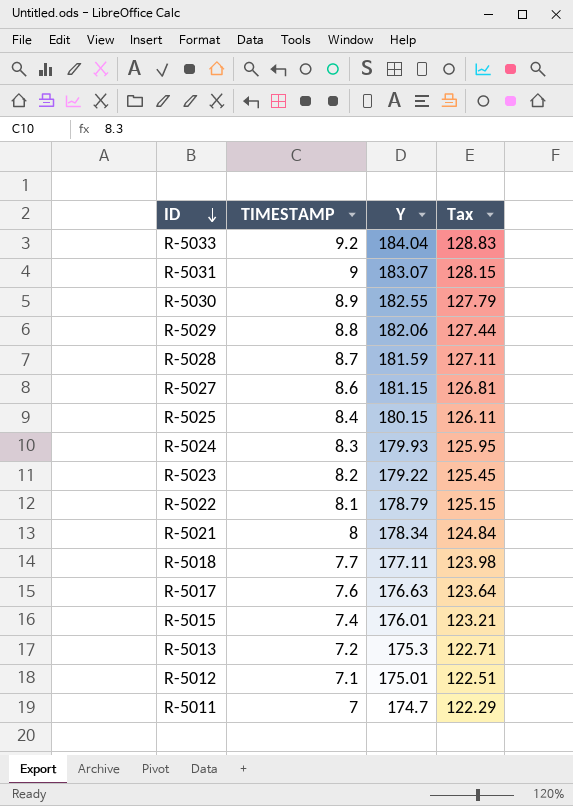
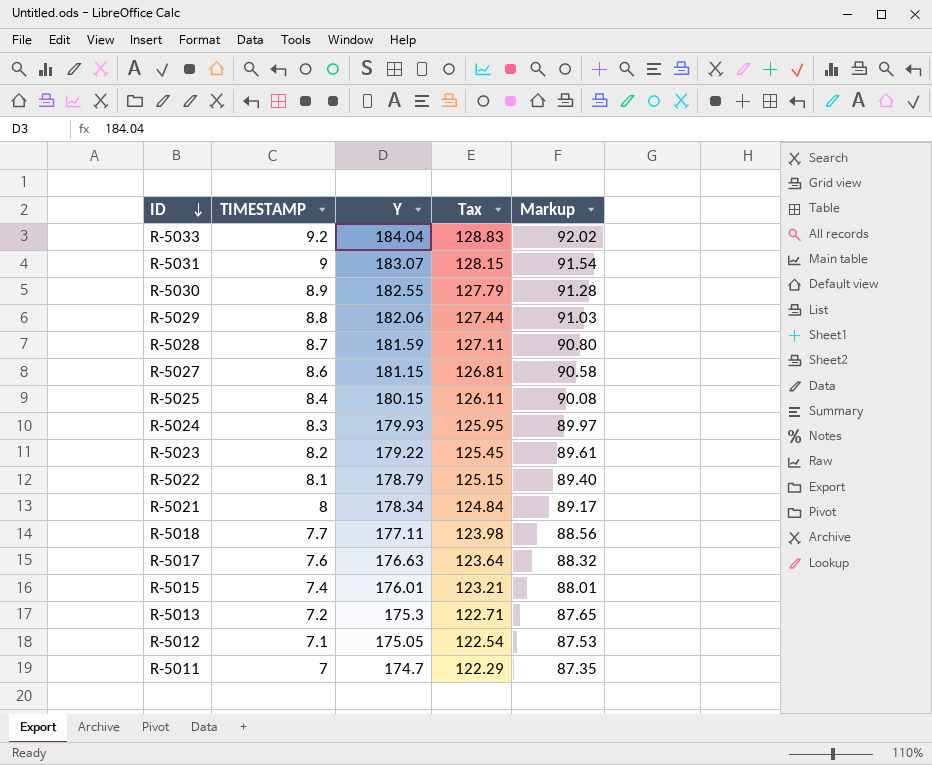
column Markup | formula: none -> [Y] * 0.5
R-5012 | Y: 175.01 -> 175.05
R-5012 | Tax: 122.51 -> 122.54

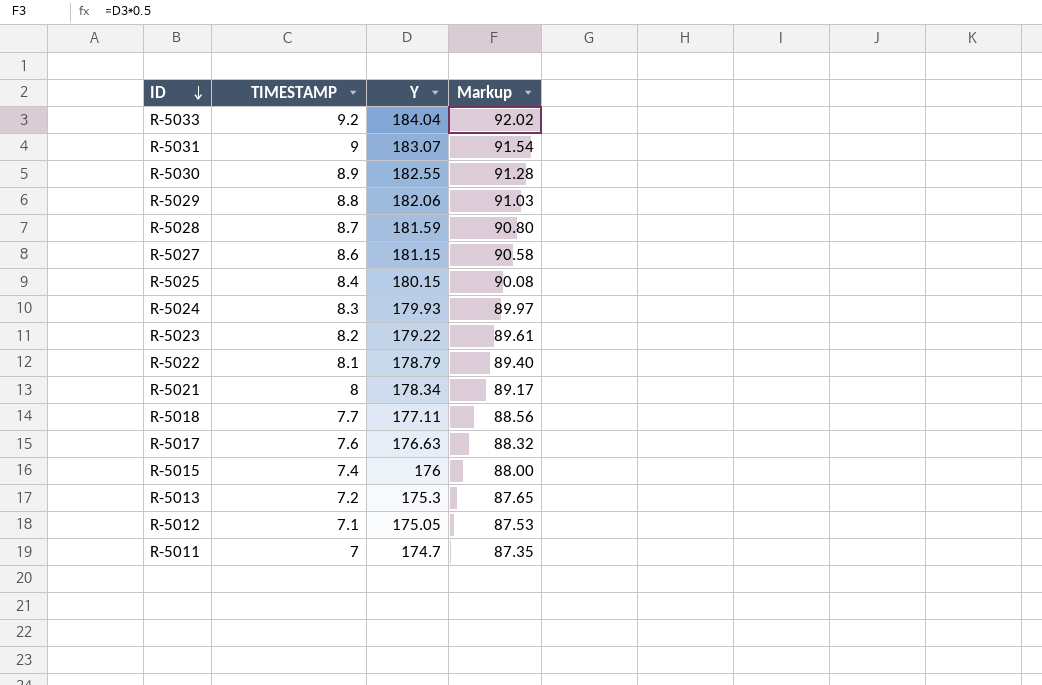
column Tax | formula: [Y] * 0.7 -> none
R-5015 | Y: 176.01 -> 176
R-5015 | Markup: 88.01 -> 88.00

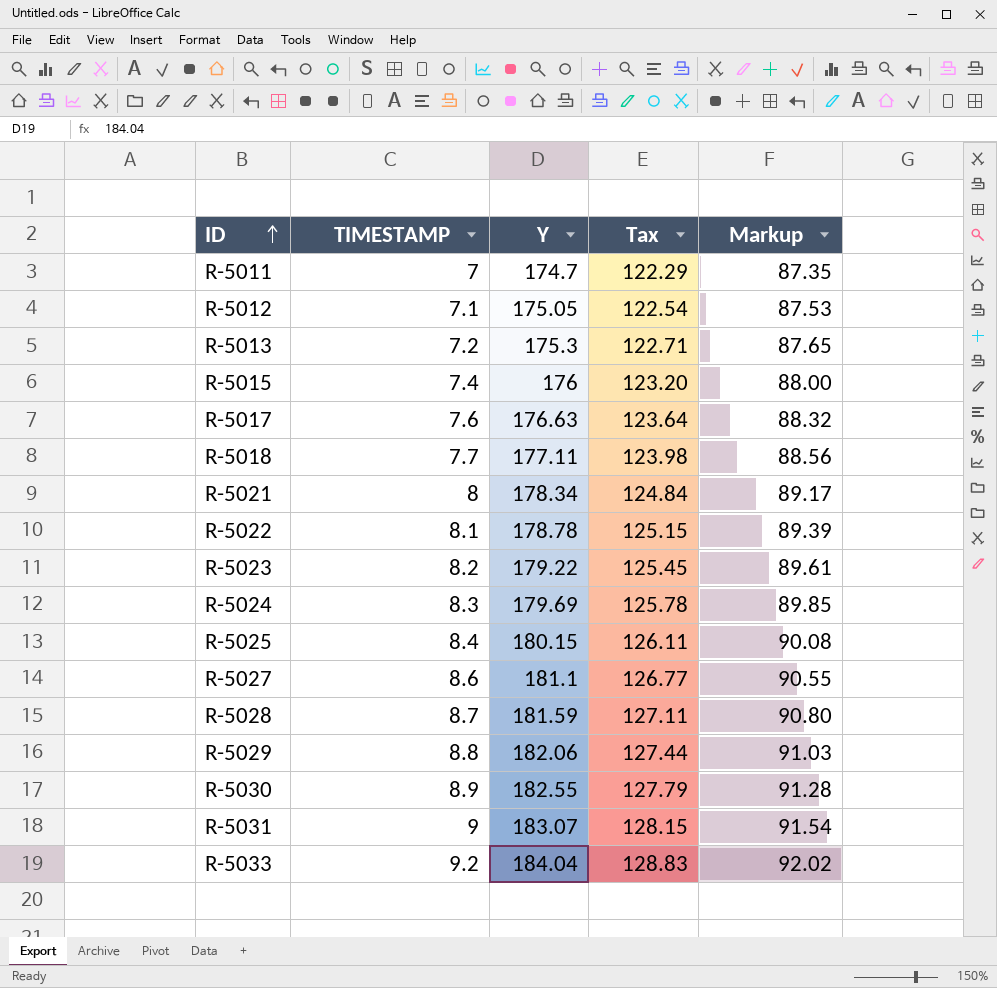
row order: ID descending -> ID ascending
column Tax | formula: none -> [Y] * 0.7
R-5022 | Y: 178.79 -> 178.78
R-5022 | Markup: 89.40 -> 89.39
R-5024 | Y: 179.93 -> 179.69
R-5024 | Markup: 89.97 -> 89.85
R-5027 | Y: 181.15 -> 181.1
R-5027 | Markup: 90.58 -> 90.55

